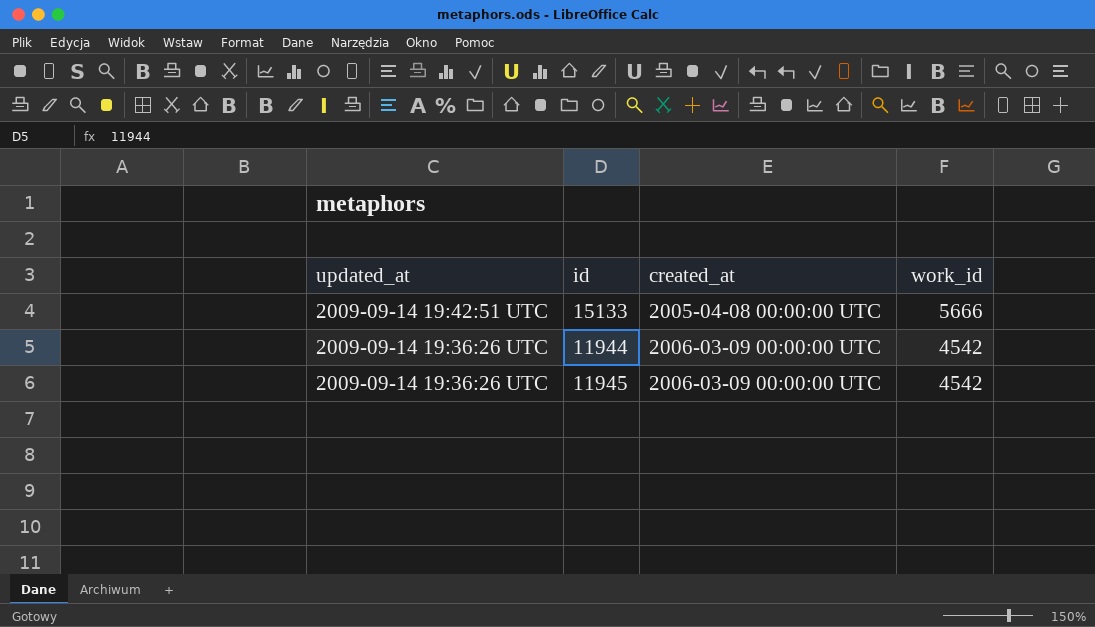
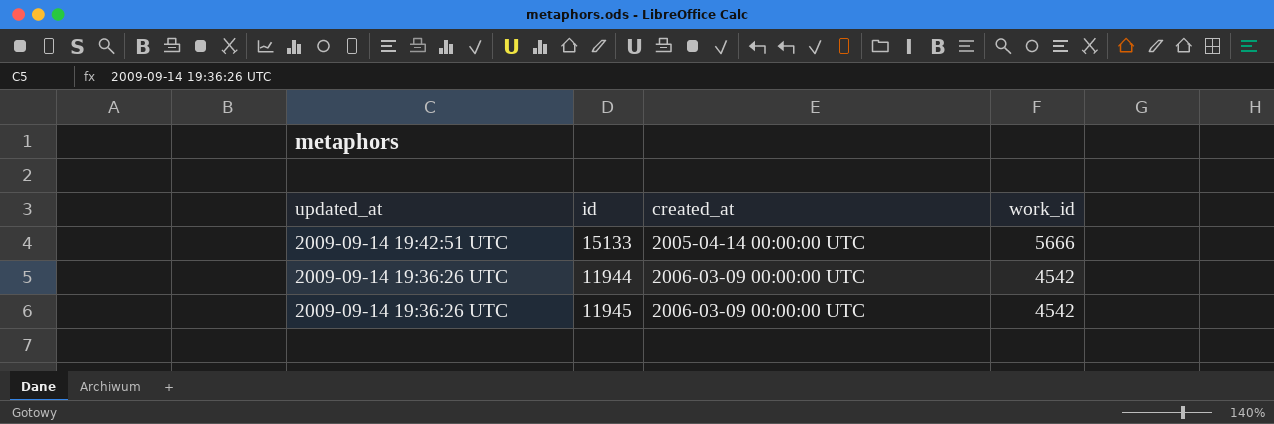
15133 | created_at: 2005-04-08 00:00:00 UTC -> 2005-04-14 00:00:00 UTC

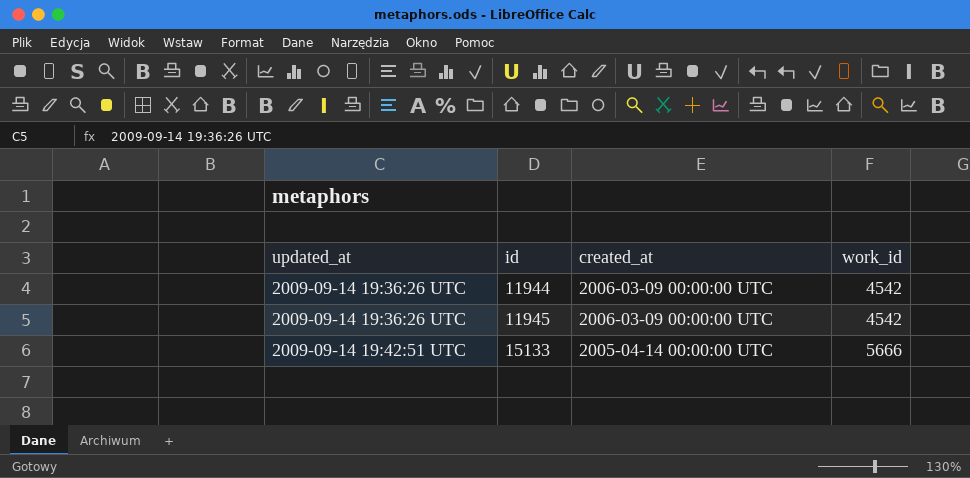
row order: updated_at descending -> updated_at ascending

